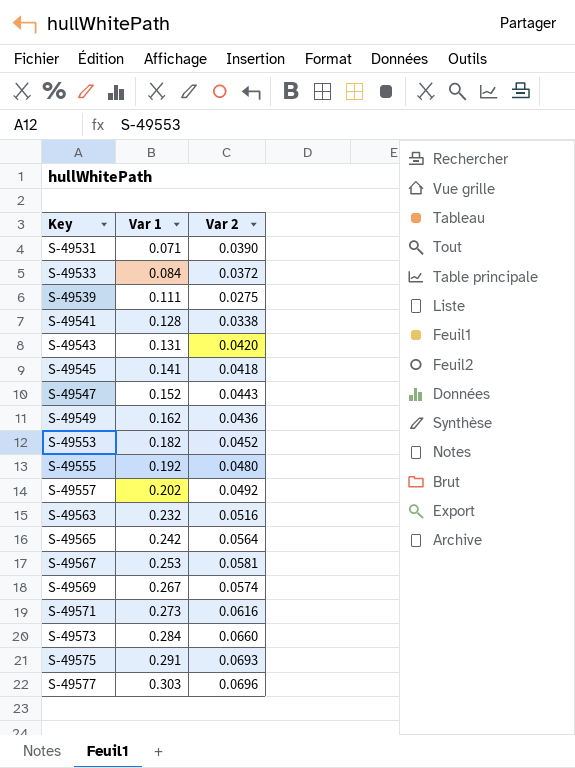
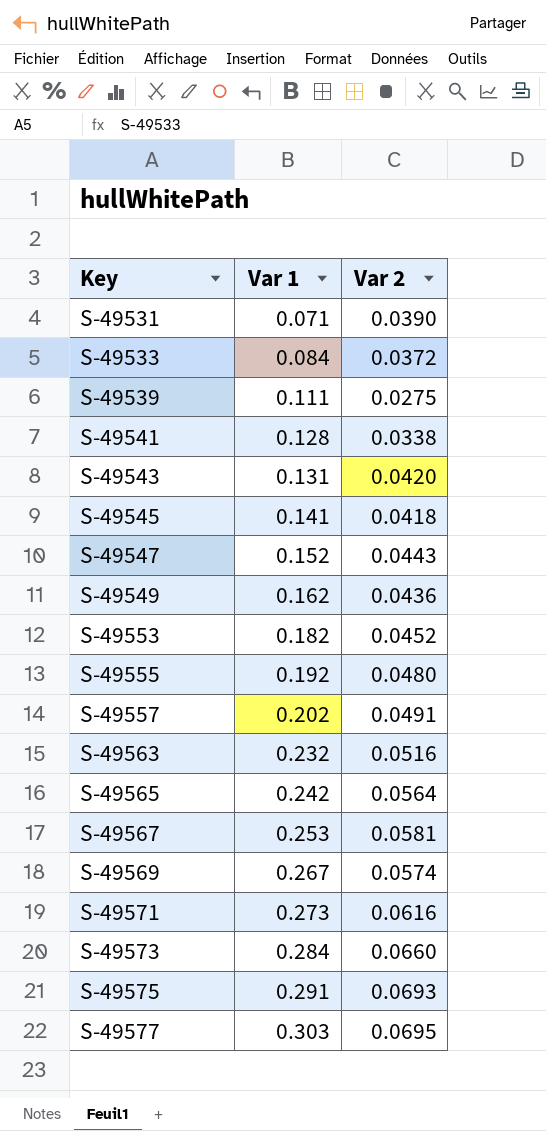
S-49557 | Var 2: 0.0492 -> 0.0491
S-49577 | Var 2: 0.0696 -> 0.0695

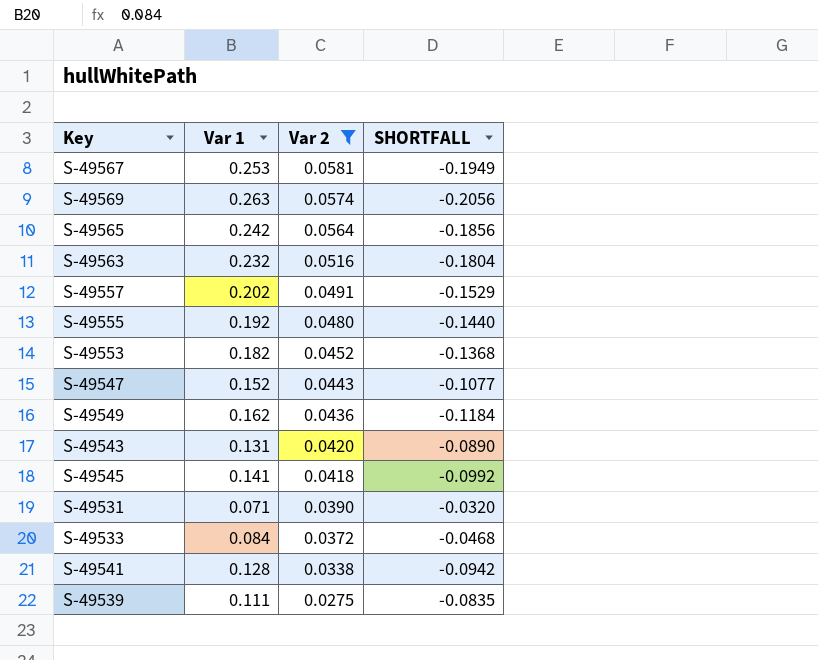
filter: none -> Var 2 <= 0.0581
row order: Key ascending -> Var 2 descending
column SHORTFALL | formula: none -> [Var 2] - [Var 1]
S-49569 | Var 1: 0.267 -> 0.263

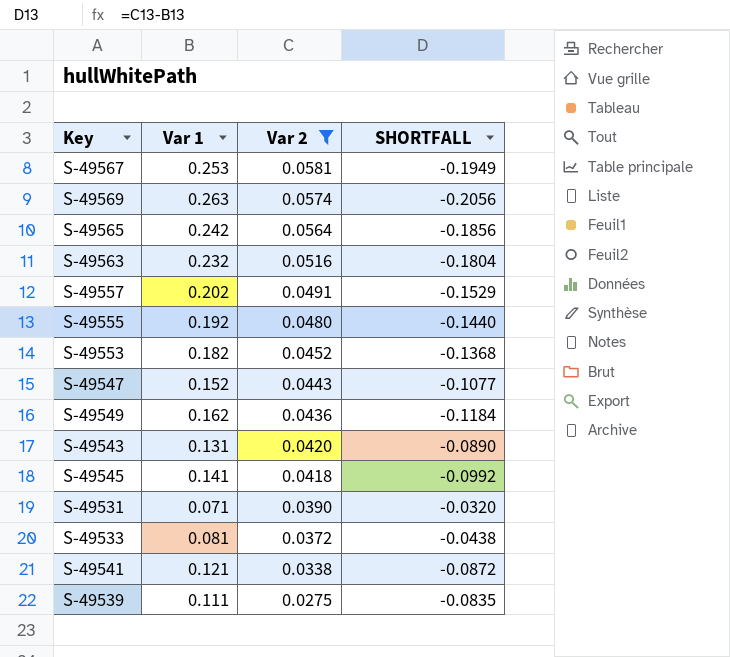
S-49533 | Var 1: 0.084 -> 0.081
S-49533 | SHORTFALL: -0.0468 -> -0.0438
S-49541 | Var 1: 0.128 -> 0.121
S-49541 | SHORTFALL: -0.0942 -> -0.0872

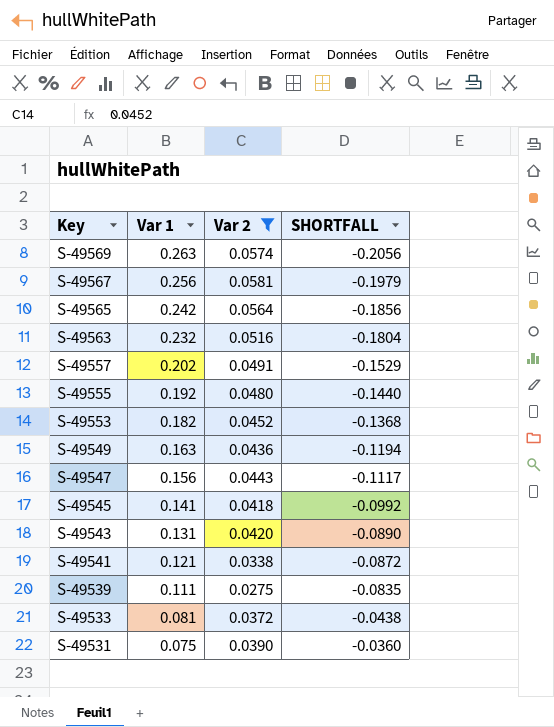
row order: Var 2 descending -> Key descending
S-49567 | Var 1: 0.253 -> 0.256
S-49567 | SHORTFALL: -0.1949 -> -0.1979
S-49549 | Var 1: 0.162 -> 0.163
S-49549 | SHORTFALL: -0.1184 -> -0.1194
S-49547 | Var 1: 0.152 -> 0.156
S-49547 | SHORTFALL: -0.1077 -> -0.1117
S-49531 | Var 1: 0.071 -> 0.075
S-49531 | SHORTFALL: -0.0320 -> -0.0360

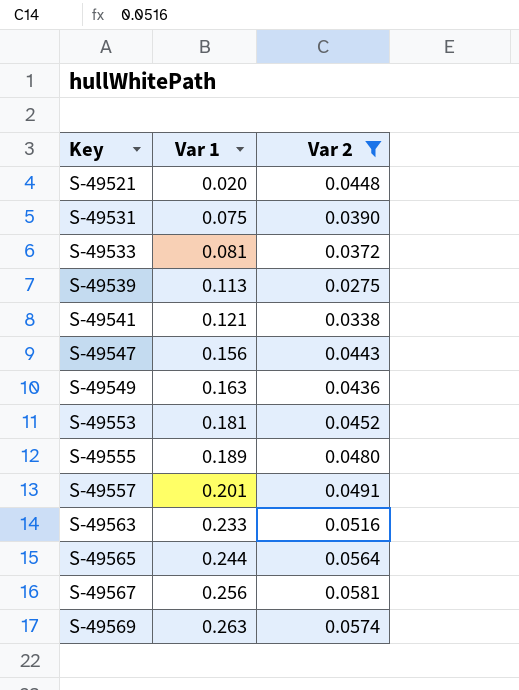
row order: Key descending -> Key ascending
column SHORTFALL | formula: [Var 2] - [Var 1] -> none
row S-49545: 0.141 | 0.0418 | -0.0992 -> none
row S-49543: 0.131 | 0.0420 | -0.0890 -> none
row S-49521: none -> 0.020 | 0.0448
S-49539 | Var 1: 0.111 -> 0.113
S-49553 | Var 1: 0.182 -> 0.181
S-49555 | Var 1: 0.192 -> 0.189
S-49557 | Var 1: 0.202 -> 0.201
S-49563 | Var 1: 0.232 -> 0.233
S-49565 | Var 1: 0.242 -> 0.244

